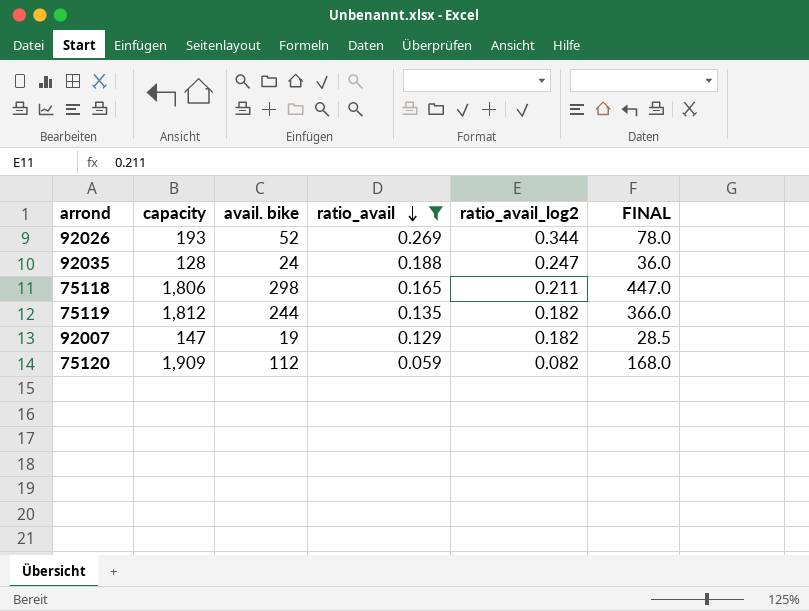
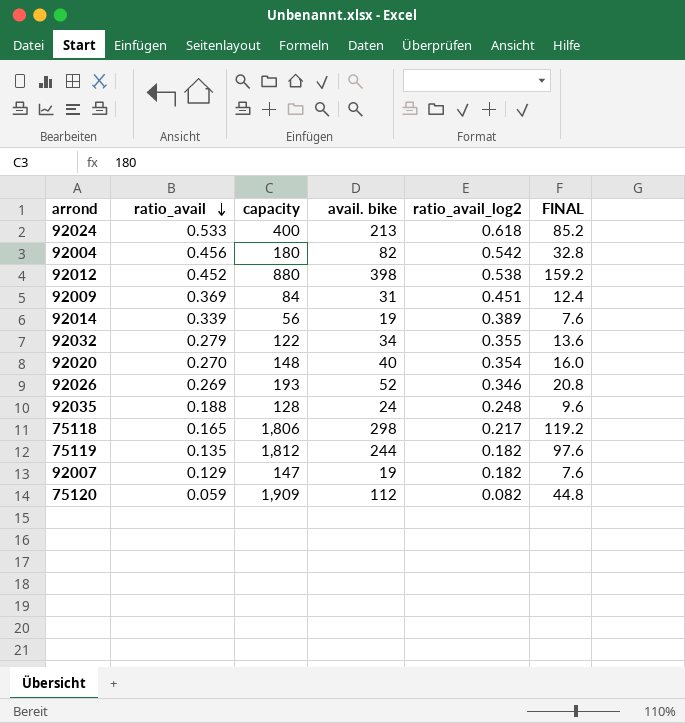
filter: ratio_avail <= 0.269 -> none
column ratio_avail | position: 4 -> 2
column FINAL | formula: [avail. bike] * 1.5 -> [avail. bike] * 0.4
92026 | ratio_avail_log2: 0.344 -> 0.346
92035 | ratio_avail_log2: 0.247 -> 0.248
75118 | ratio_avail_log2: 0.211 -> 0.217

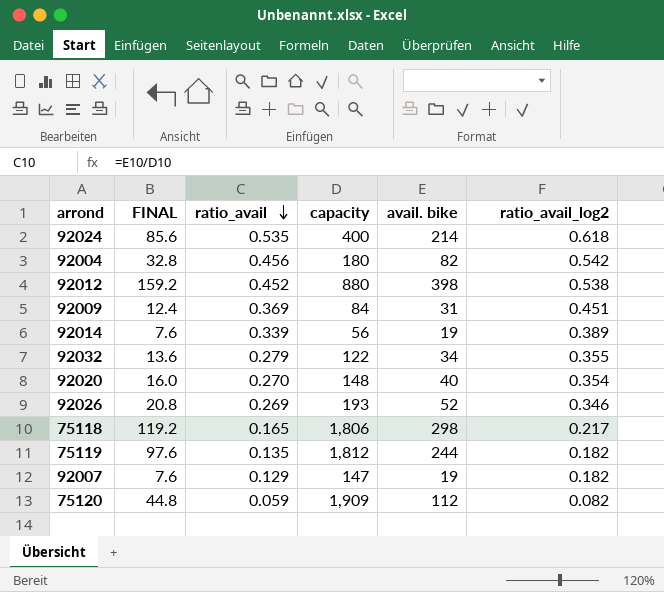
column FINAL | position: 6 -> 2
row 92035: 0.188 | 128 | 24 | 0.248 | 9.6 -> none
92024 | FINAL: 85.2 -> 85.6
92024 | ratio_avail: 0.533 -> 0.535
92024 | avail. bike: 213 -> 214

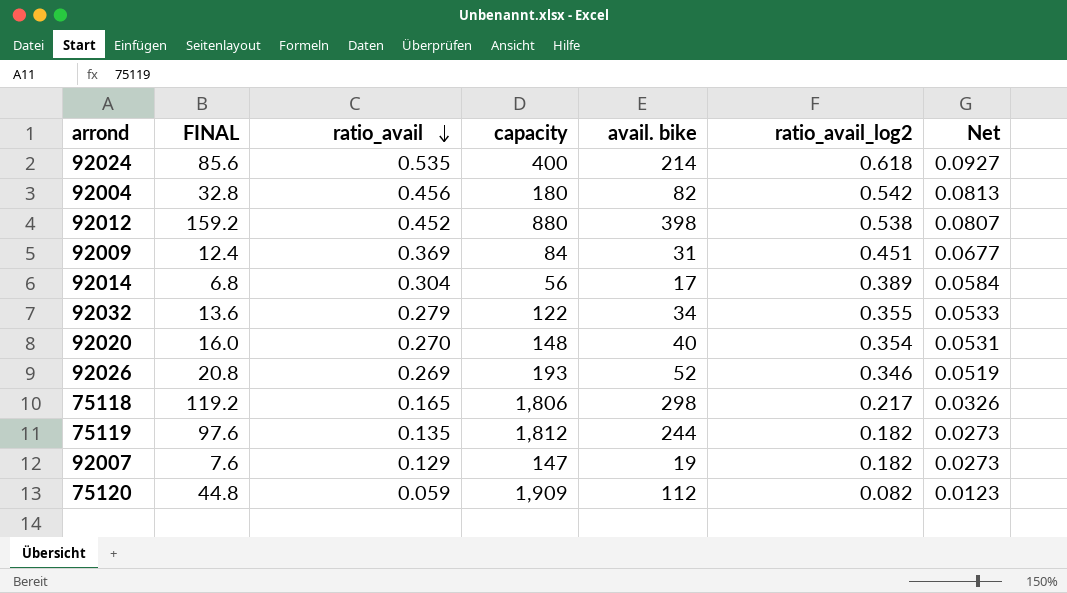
column Net | formula: none -> [ratio_avail_log2] * 0.15
92014 | FINAL: 7.6 -> 6.8
92014 | ratio_avail: 0.339 -> 0.304
92014 | avail. bike: 19 -> 17

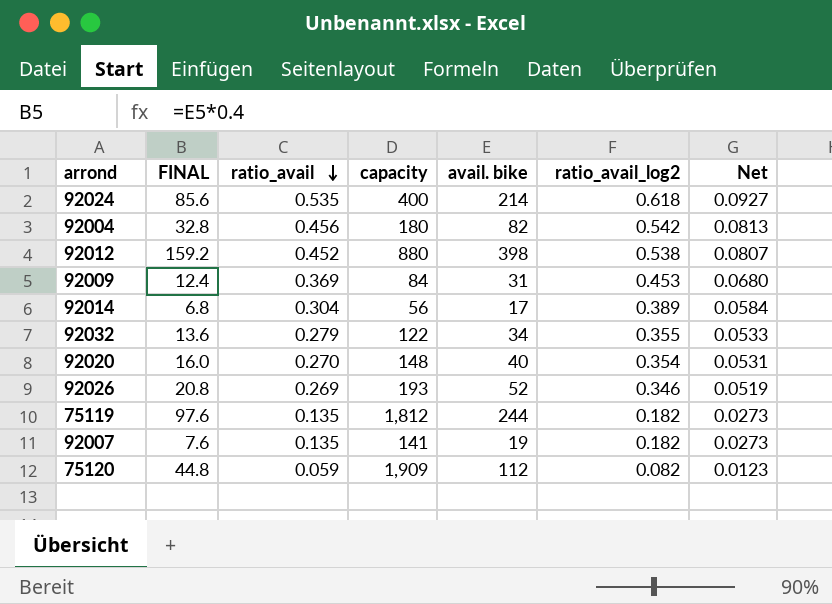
row 75118: 119.2 | 0.165 | 1,806 | 298 | 0.217 | 0.0326 -> none
92009 | ratio_avail_log2: 0.451 -> 0.453
92009 | Net: 0.0677 -> 0.0680
92007 | ratio_avail: 0.129 -> 0.135
92007 | capacity: 147 -> 141

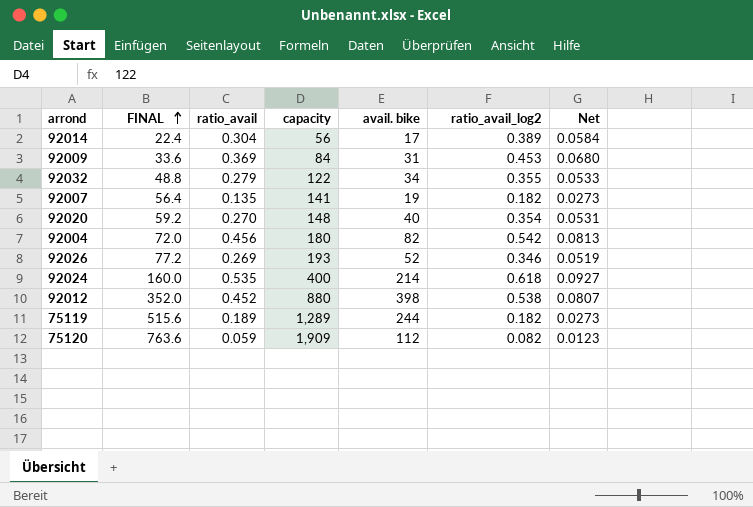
row order: ratio_avail descending -> FINAL ascending
column FINAL | formula: [avail. bike] * 0.4 -> [capacity] * 0.4
75119 | ratio_avail: 0.135 -> 0.189
75119 | capacity: 1,812 -> 1,289

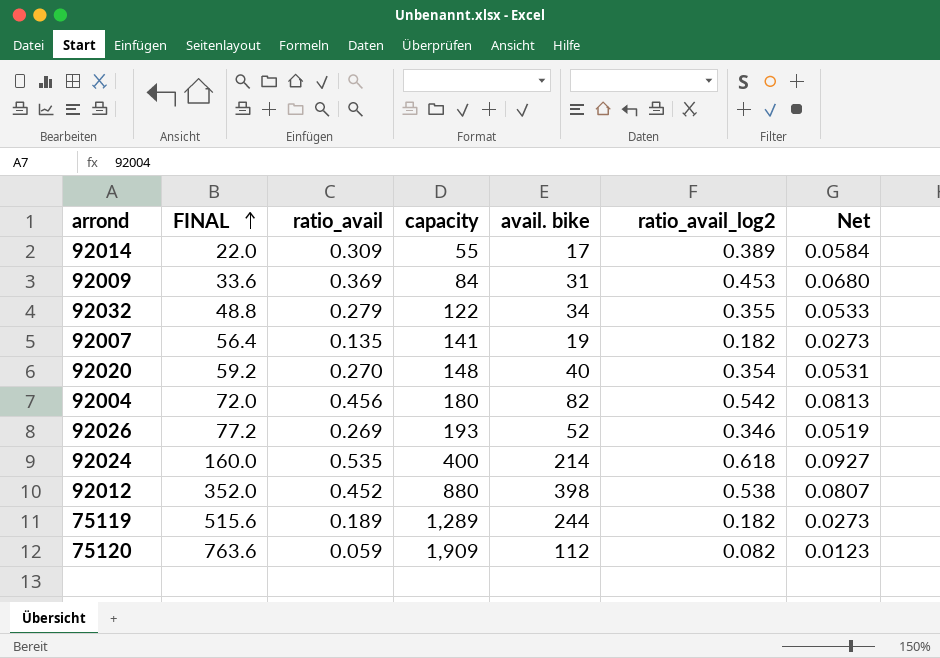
92014 | FINAL: 22.4 -> 22.0
92014 | ratio_avail: 0.304 -> 0.309
92014 | capacity: 56 -> 55

